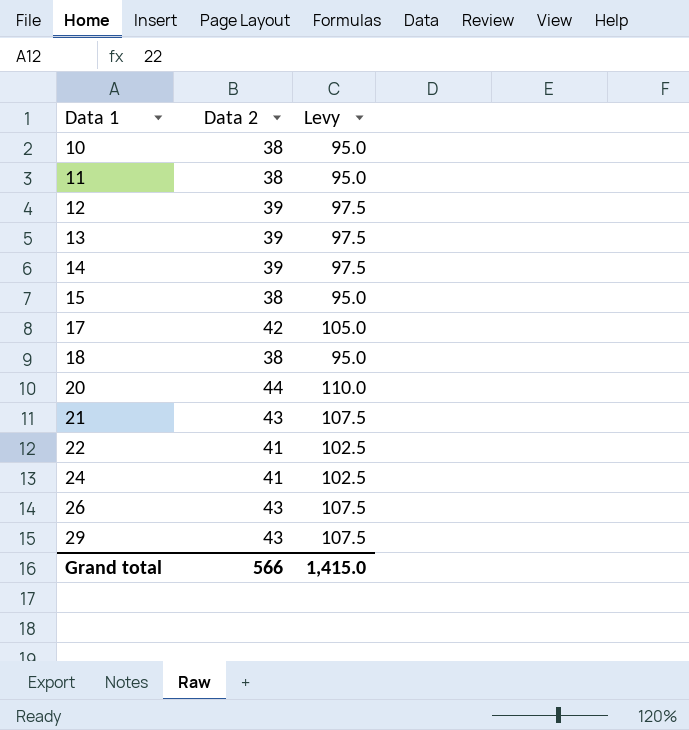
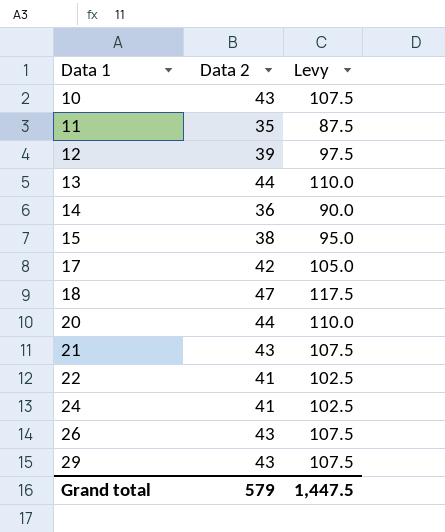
10 | Data 2: 38 -> 43
10 | Levy: 95.0 -> 107.5
11 | Data 2: 38 -> 35
11 | Levy: 95.0 -> 87.5
13 | Data 2: 39 -> 44
13 | Levy: 97.5 -> 110.0
14 | Data 2: 39 -> 36
14 | Levy: 97.5 -> 90.0
18 | Data 2: 38 -> 47
18 | Levy: 95.0 -> 117.5
Grand total | Data 2: 566 -> 579
Grand total | Levy: 1,415.0 -> 1,447.5

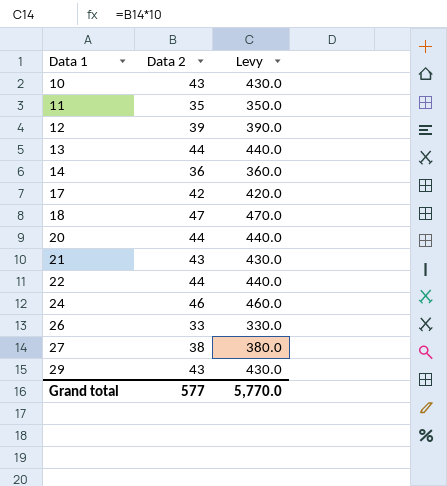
column Levy | formula: [Data 2] * 2.5 -> [Data 2] * 10
row 15: 38 | 95.0 -> none
22 | Data 2: 41 -> 44
24 | Data 2: 41 -> 46
26 | Data 2: 43 -> 33
row 27: none -> 38 | 380.0
Grand total | Data 2: 579 -> 577
Grand total | Levy: 1,447.5 -> 5,770.0

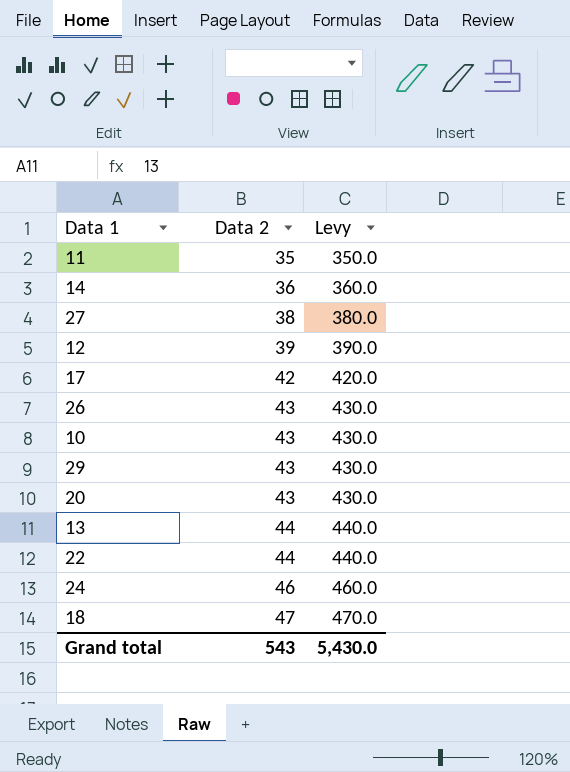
row order: Data 1 ascending -> Data 2 ascending
row 21: 43 | 430.0 -> none
26 | Data 2: 33 -> 43
26 | Levy: 330.0 -> 430.0
20 | Data 2: 44 -> 43
20 | Levy: 440.0 -> 430.0
Grand total | Data 2: 577 -> 543
Grand total | Levy: 5,770.0 -> 5,430.0

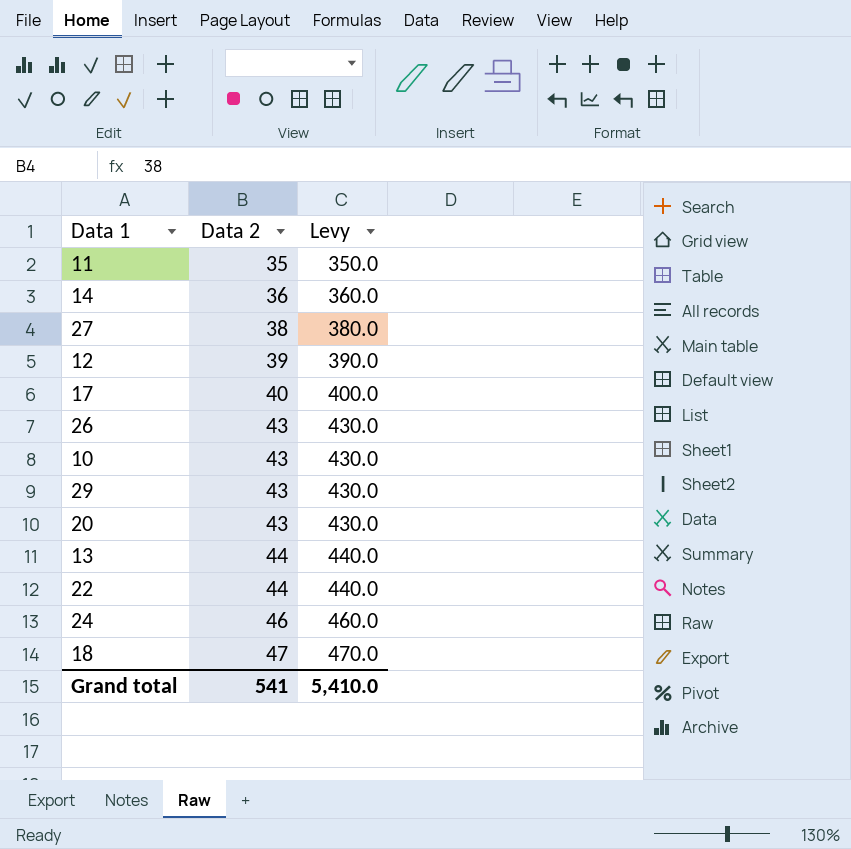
17 | Data 2: 42 -> 40
17 | Levy: 420.0 -> 400.0
Grand total | Data 2: 543 -> 541
Grand total | Levy: 5,430.0 -> 5,410.0

